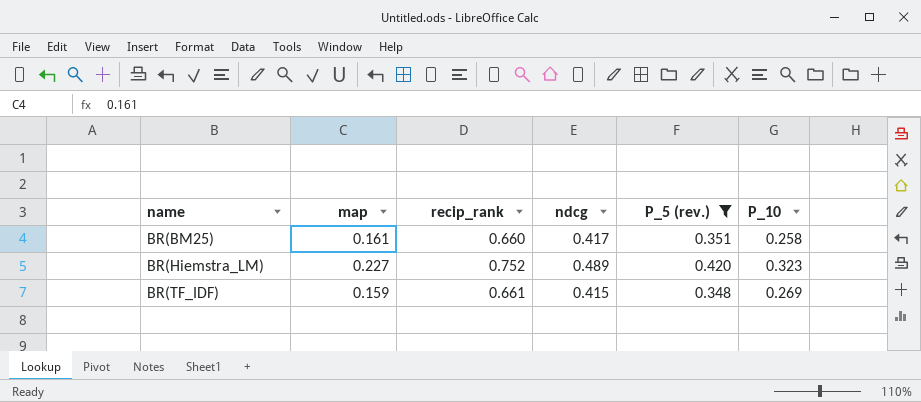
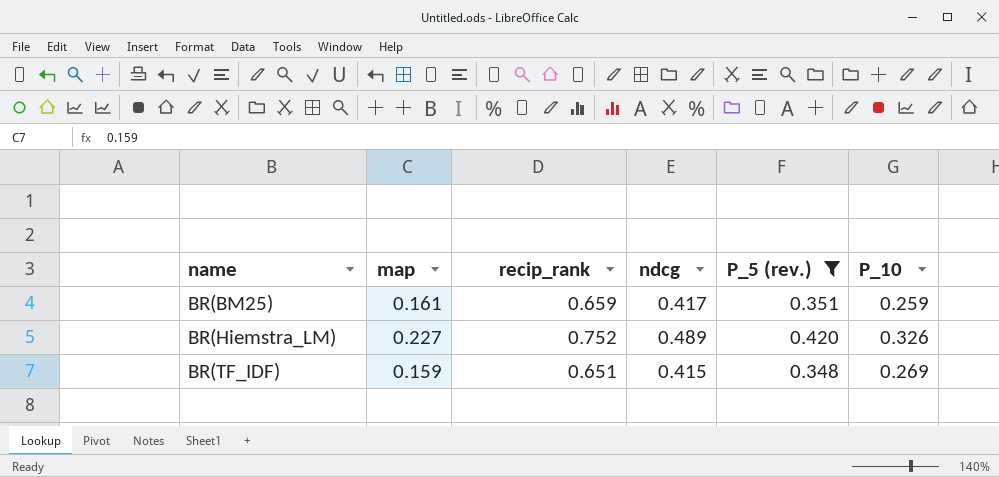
BR(BM25) | recip_rank: 0.660 -> 0.659
BR(BM25) | P_10: 0.258 -> 0.259
BR(Hiemstra_LM) | P_10: 0.323 -> 0.326
BR(TF_IDF) | recip_rank: 0.661 -> 0.651

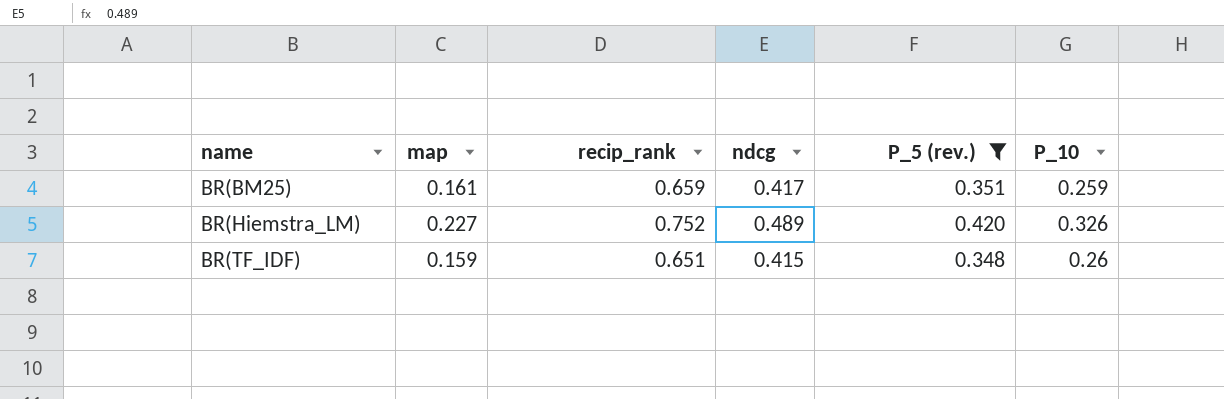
BR(TF_IDF) | P_10: 0.269 -> 0.26

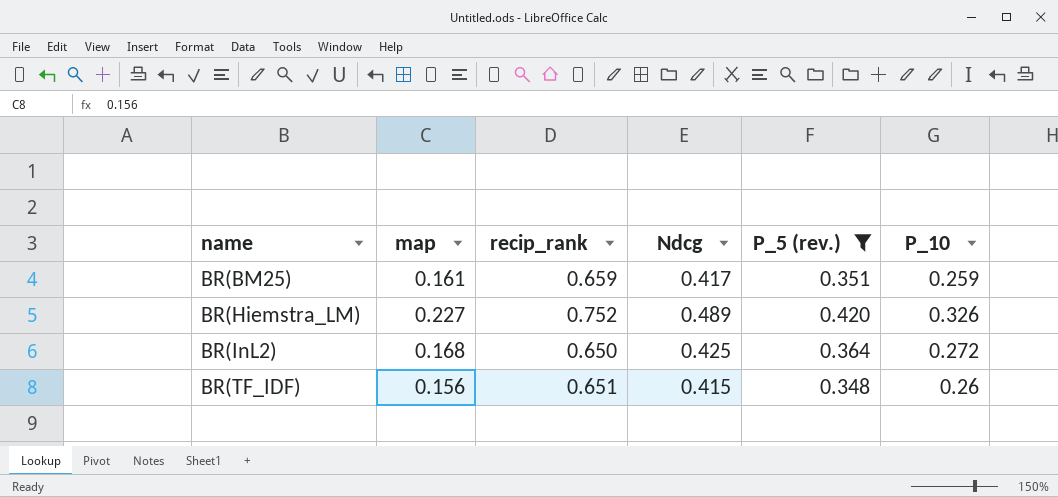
column name: ndcg -> Ndcg
row BR(InL2): none -> 0.168 | 0.650 | 0.425 | 0.364 | 0.272
BR(TF_IDF) | map: 0.159 -> 0.156

